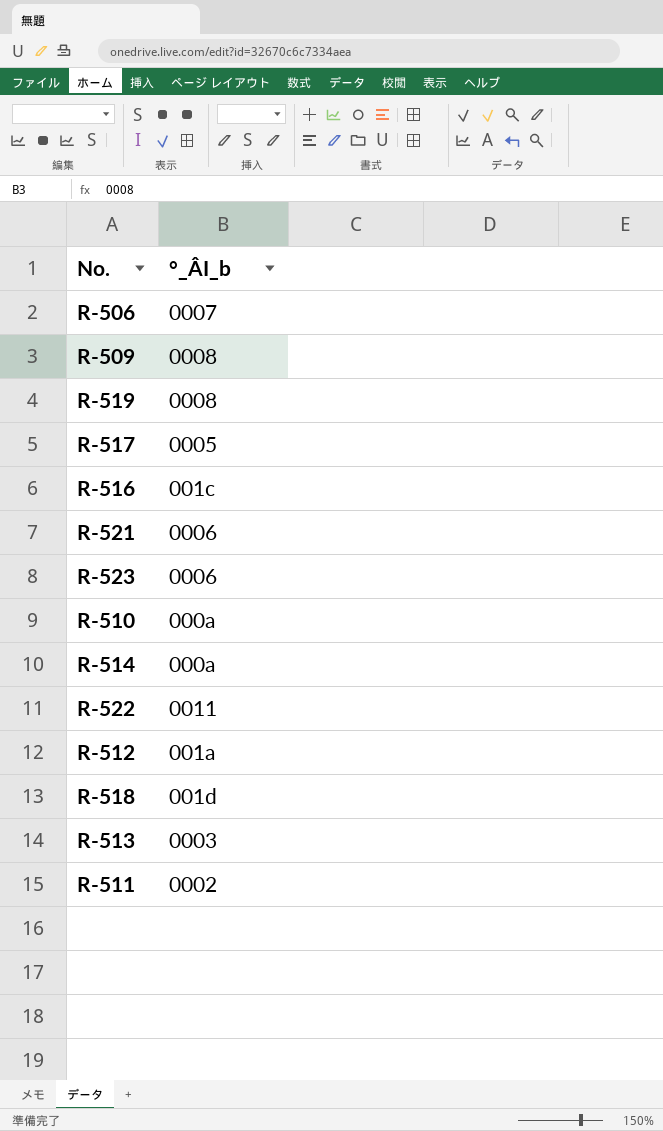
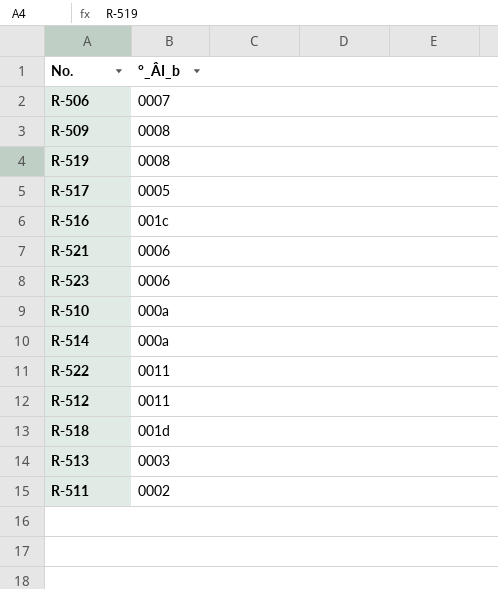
R-512 | °_ÂI_b: 001a -> 0011

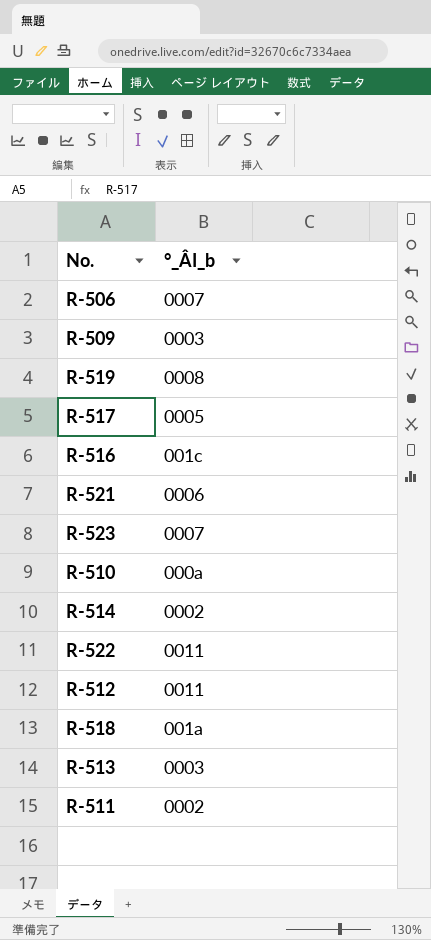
R-509 | °_ÂI_b: 0008 -> 0003
R-523 | °_ÂI_b: 0006 -> 0007
R-514 | °_ÂI_b: 000a -> 0002
R-518 | °_ÂI_b: 001d -> 001a

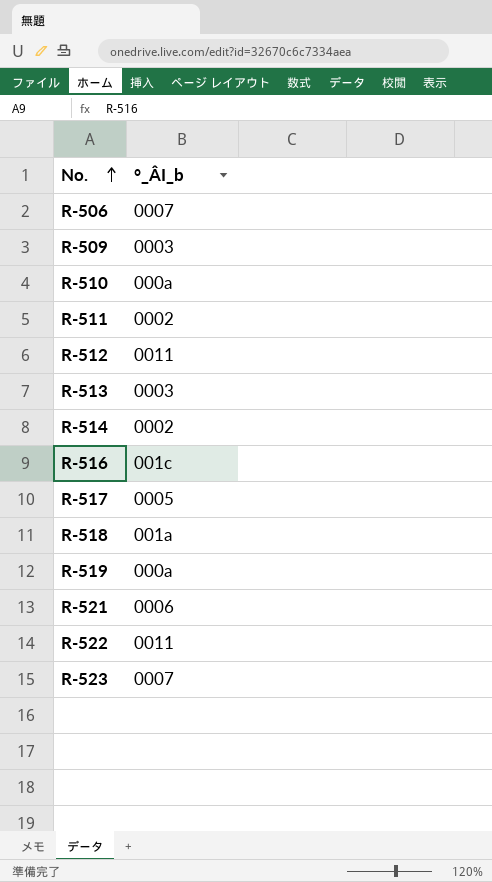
row order: none -> No. ascending
R-519 | °_ÂI_b: 0008 -> 000a

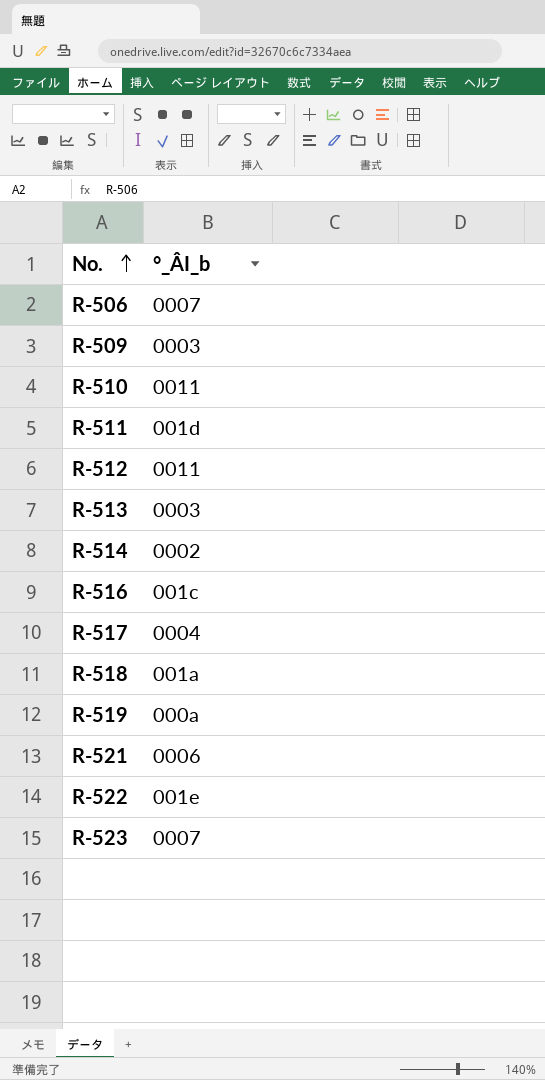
R-510 | °_ÂI_b: 000a -> 0011
R-511 | °_ÂI_b: 0002 -> 001d
R-517 | °_ÂI_b: 0005 -> 0004
R-522 | °_ÂI_b: 0011 -> 001e

